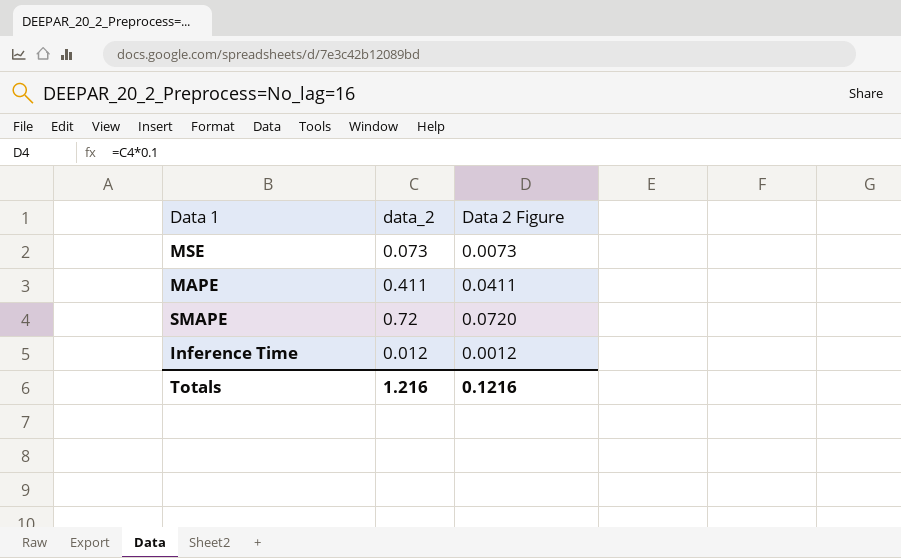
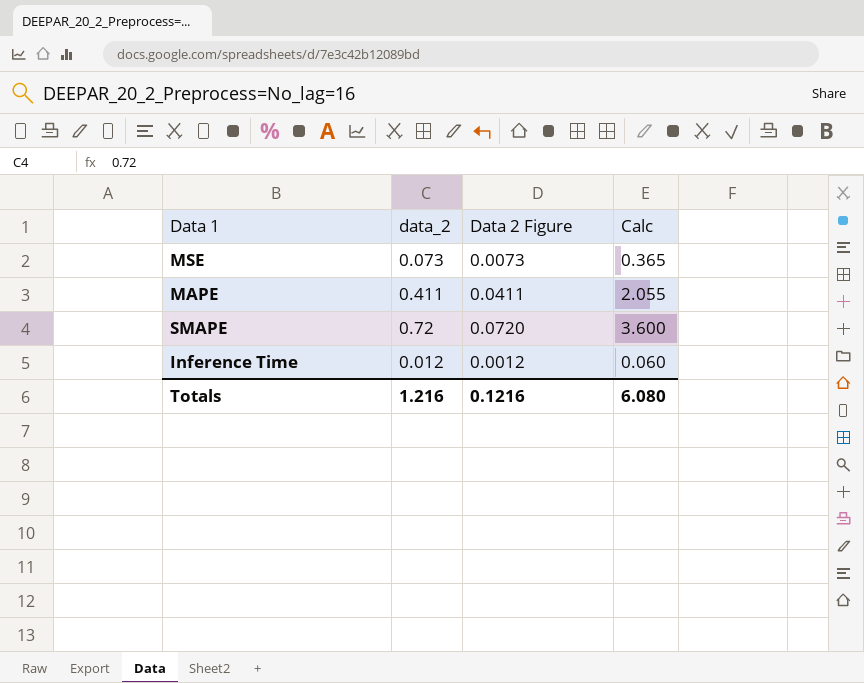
column Calc | formula: none -> [data_2] * 5

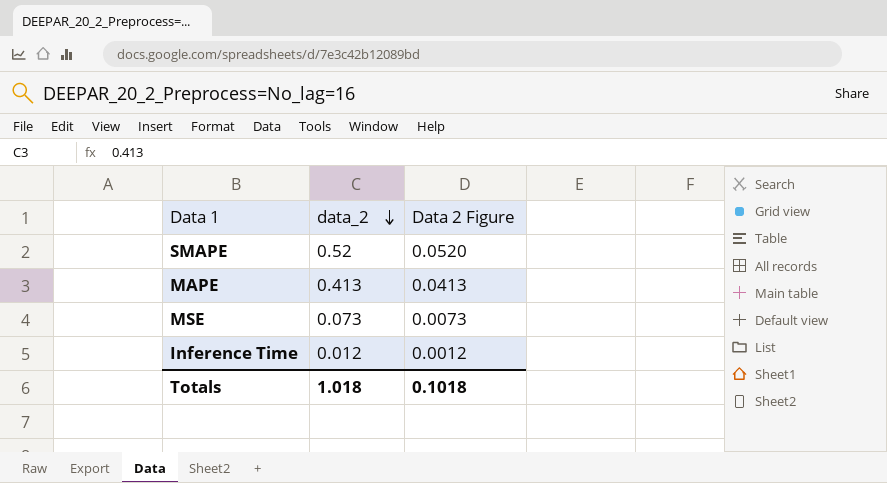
row order: none -> data_2 descending
column Calc | formula: [data_2] * 5 -> none
SMAPE | data_2: 0.72 -> 0.52
SMAPE | Data 2 Figure: 0.0720 -> 0.0520
MAPE | data_2: 0.411 -> 0.413
MAPE | Data 2 Figure: 0.0411 -> 0.0413
Totals | data_2: 1.216 -> 1.018
Totals | Data 2 Figure: 0.1216 -> 0.1018

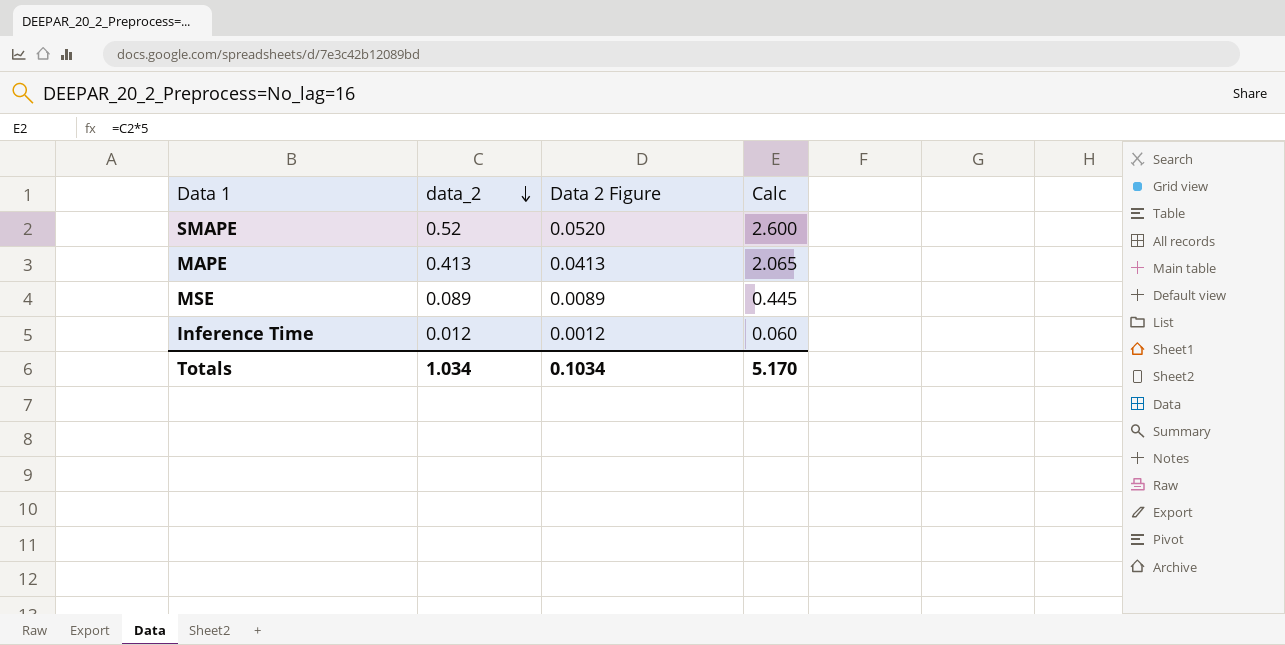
column Calc | formula: none -> [data_2] * 5
MSE | data_2: 0.073 -> 0.089
MSE | Data 2 Figure: 0.0073 -> 0.0089
Totals | data_2: 1.018 -> 1.034
Totals | Data 2 Figure: 0.1018 -> 0.1034

